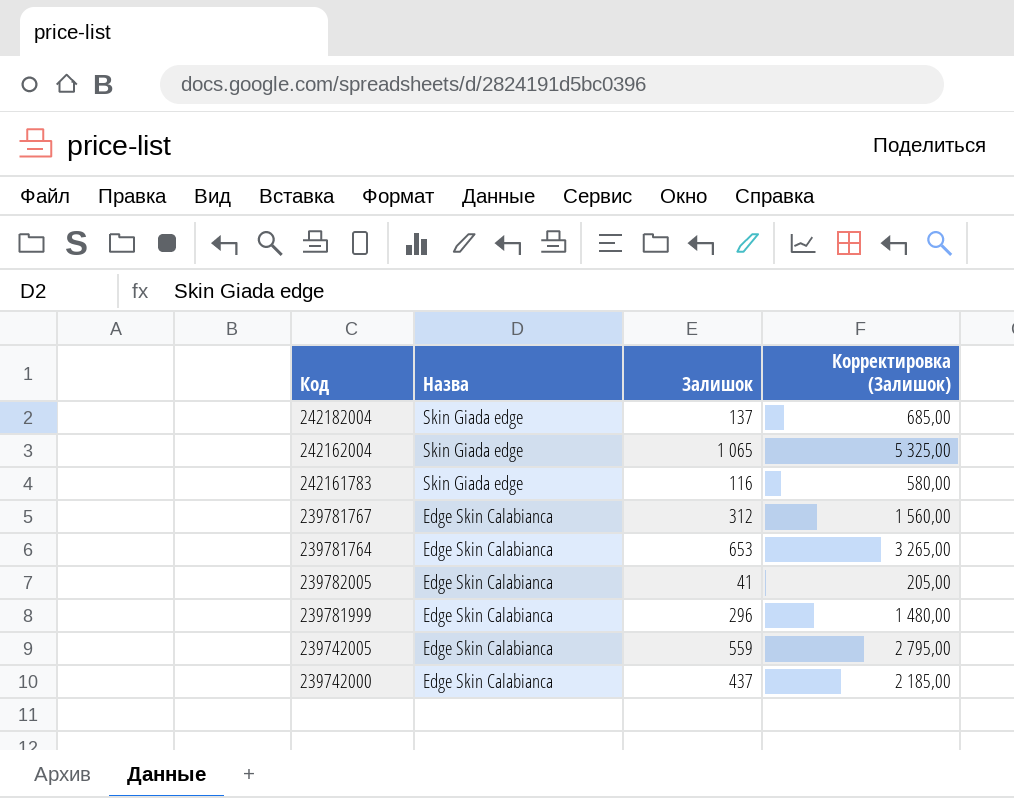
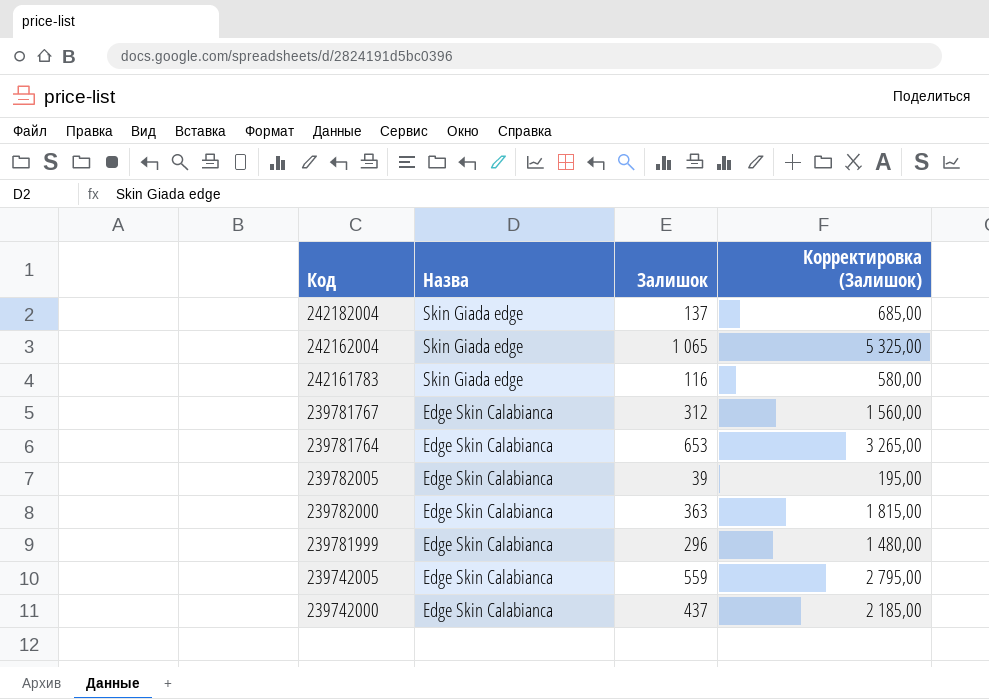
239782005 | Залишок: 41 -> 39
239782005 | Корректировка (Залишок): 205,00 -> 195,00
row 239782000: none -> Edge Skin Calabianca | 363 | 1 815,00

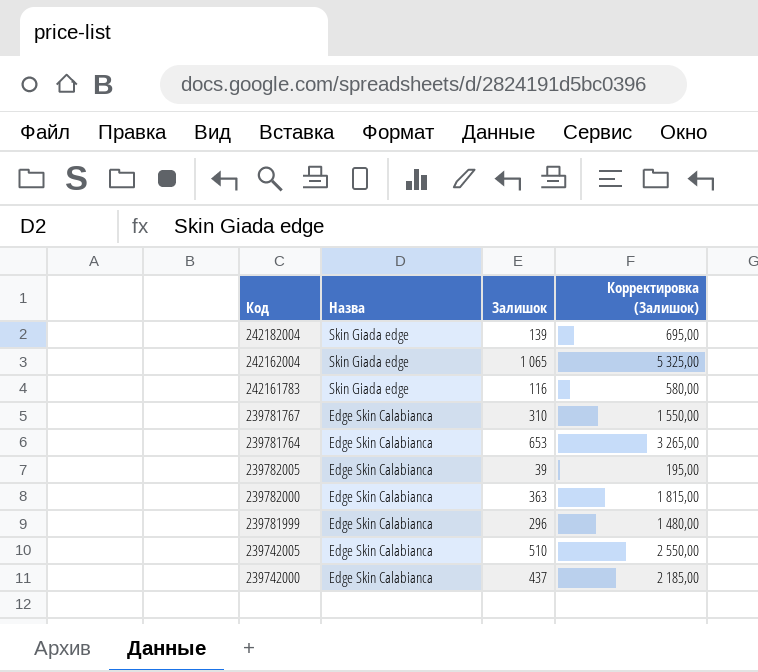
242182004 | Залишок: 137 -> 139
242182004 | Корректировка (Залишок): 685,00 -> 695,00
239781767 | Залишок: 312 -> 310
239781767 | Корректировка (Залишок): 1 560,00 -> 1 550,00
239742005 | Залишок: 559 -> 510
239742005 | Корректировка (Залишок): 2 795,00 -> 2 550,00

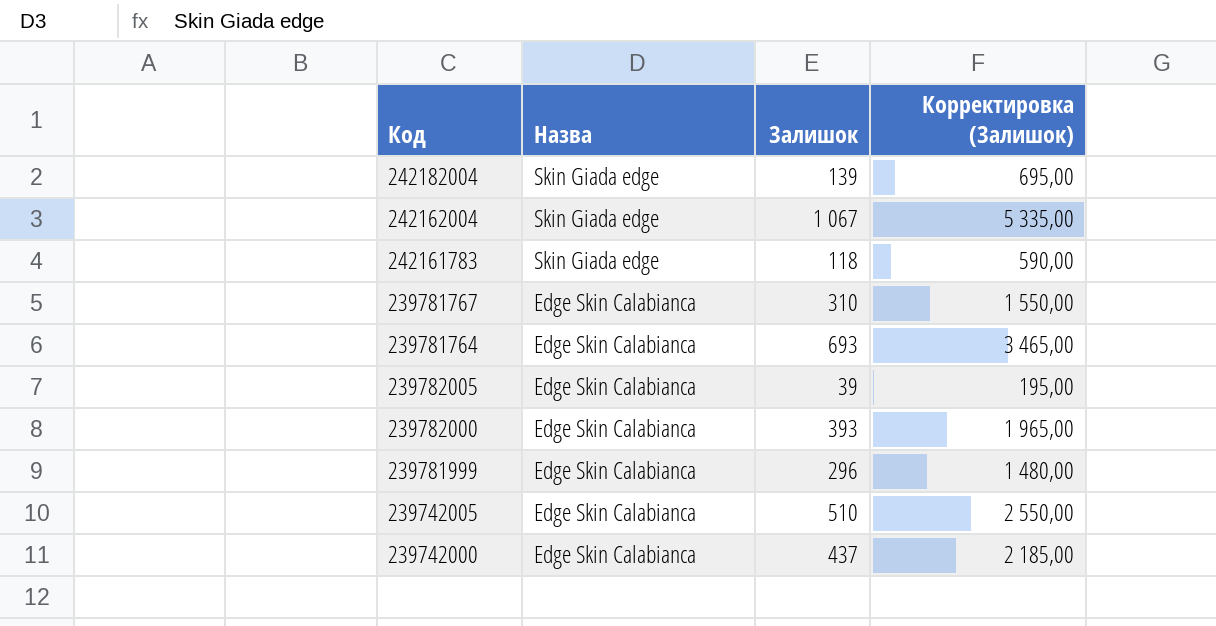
242162004 | Залишок: 1 065 -> 1 067
242162004 | Корректировка (Залишок): 5 325,00 -> 5 335,00
242161783 | Залишок: 116 -> 118
242161783 | Корректировка (Залишок): 580,00 -> 590,00
239781764 | Залишок: 653 -> 693
239781764 | Корректировка (Залишок): 3 265,00 -> 3 465,00
239782000 | Залишок: 363 -> 393
239782000 | Корректировка (Залишок): 1 815,00 -> 1 965,00

